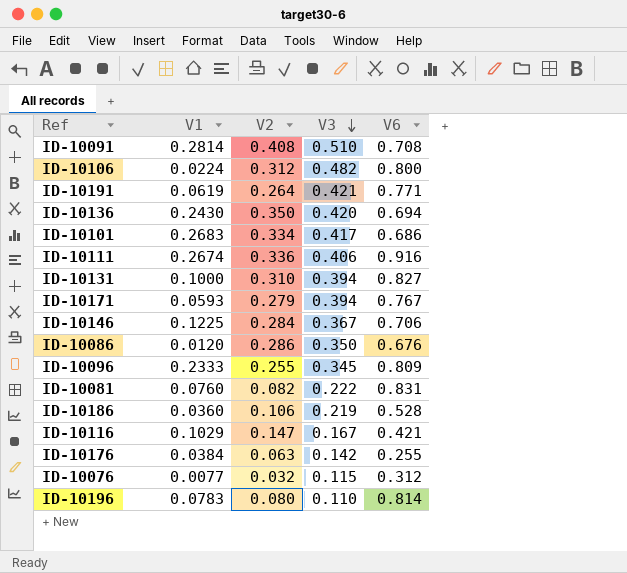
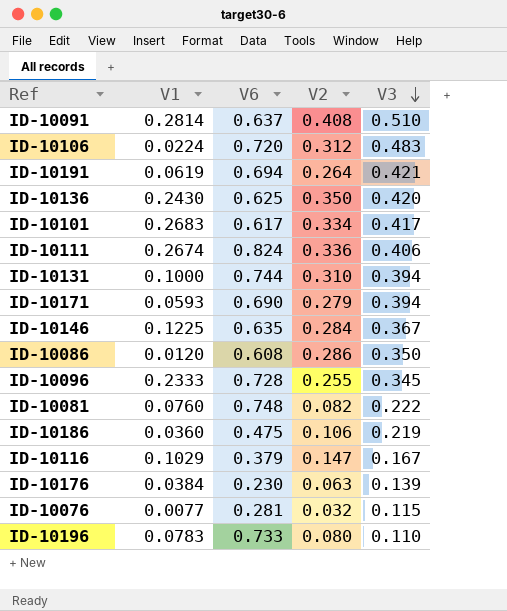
column V6 | position: 5 -> 3
ID-10091 | V6: 0.708 -> 0.637
ID-10106 | V6: 0.800 -> 0.720
ID-10106 | V3: 0.482 -> 0.483
ID-10191 | V6: 0.771 -> 0.694
ID-10136 | V6: 0.694 -> 0.625
ID-10101 | V6: 0.686 -> 0.617
ID-10111 | V6: 0.916 -> 0.824
ID-10131 | V6: 0.827 -> 0.744
ID-10171 | V6: 0.767 -> 0.690
ID-10146 | V6: 0.706 -> 0.635
ID-10086 | V6: 0.676 -> 0.608
ID-10096 | V6: 0.809 -> 0.728
ID-10081 | V6: 0.831 -> 0.748
ID-10186 | V6: 0.528 -> 0.475
ID-10116 | V6: 0.421 -> 0.379
ID-10176 | V6: 0.255 -> 0.230
ID-10176 | V3: 0.142 -> 0.139
ID-10076 | V6: 0.312 -> 0.281
ID-10196 | V6: 0.814 -> 0.733

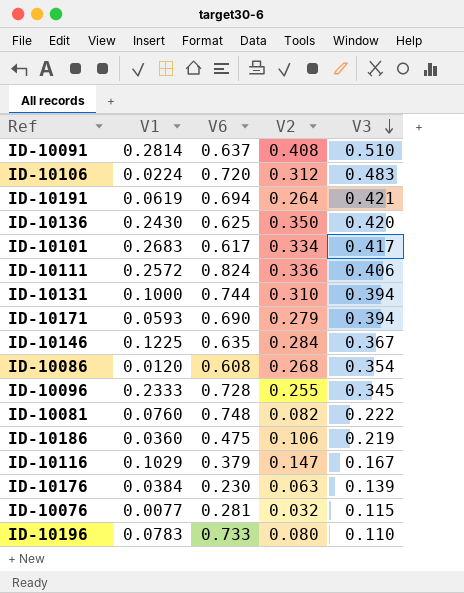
ID-10111 | V1: 0.2674 -> 0.2572
ID-10086 | V2: 0.286 -> 0.268
ID-10086 | V3: 0.350 -> 0.354

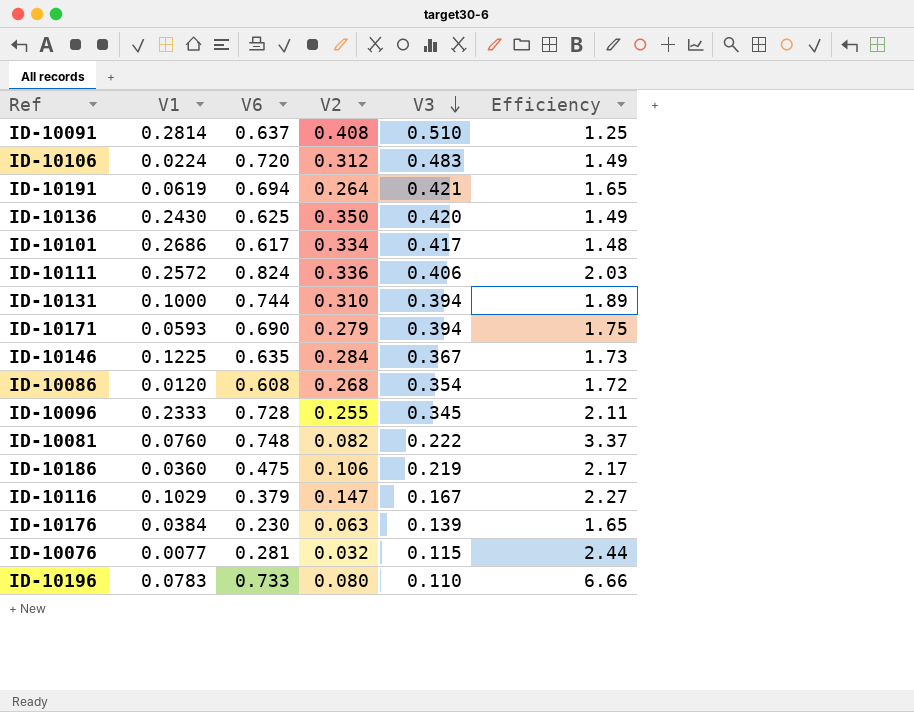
column Efficiency | formula: none -> [V6] / [V3]
ID-10101 | V1: 0.2683 -> 0.2686

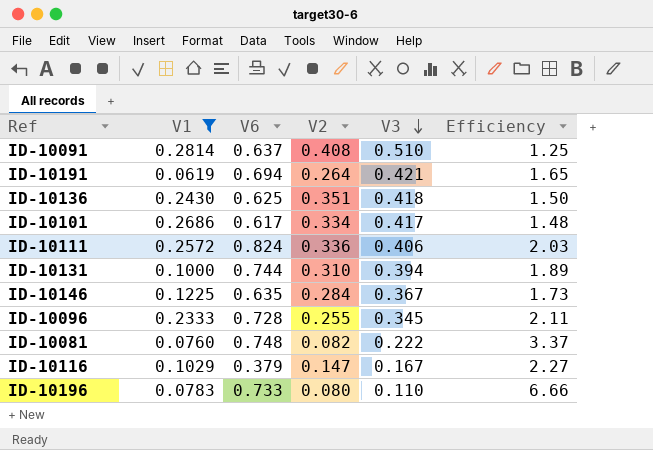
filter: none -> V1 >= 0.0619
ID-10136 | V2: 0.350 -> 0.351
ID-10136 | V3: 0.420 -> 0.418
ID-10136 | Efficiency: 1.49 -> 1.50

